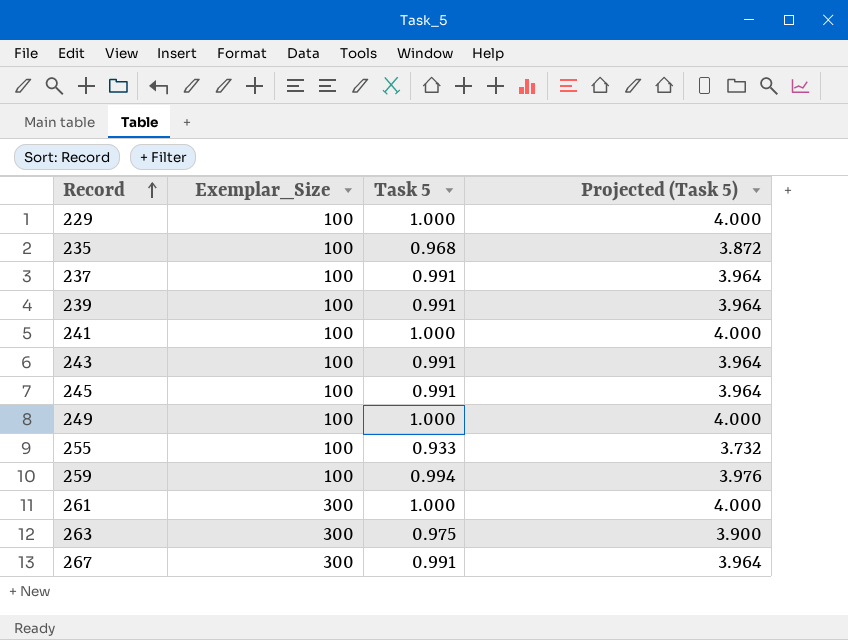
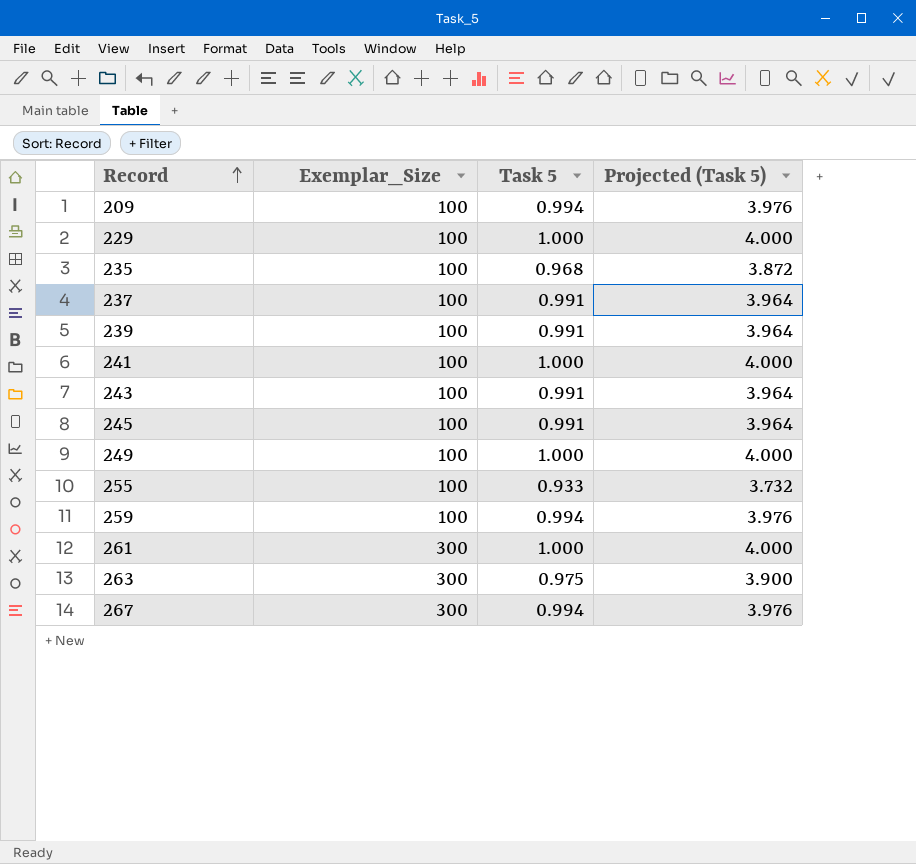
row 209: none -> 100 | 0.994 | 3.976
267 | Task 5: 0.991 -> 0.994
267 | Projected (Task 5): 3.964 -> 3.976

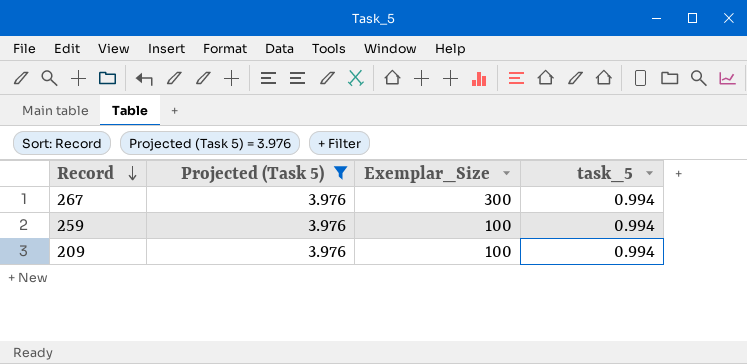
filter: none -> Projected (Task 5) = 3.976
row order: Record ascending -> Record descending
column Projected (Task 5) | position: 4 -> 2
column name: Task 5 -> task_5

